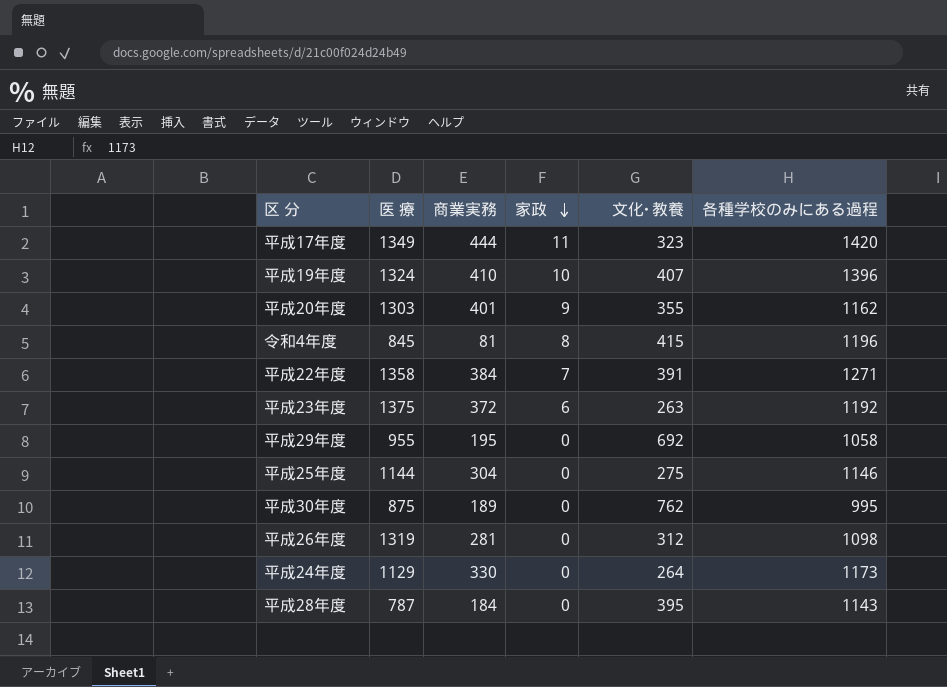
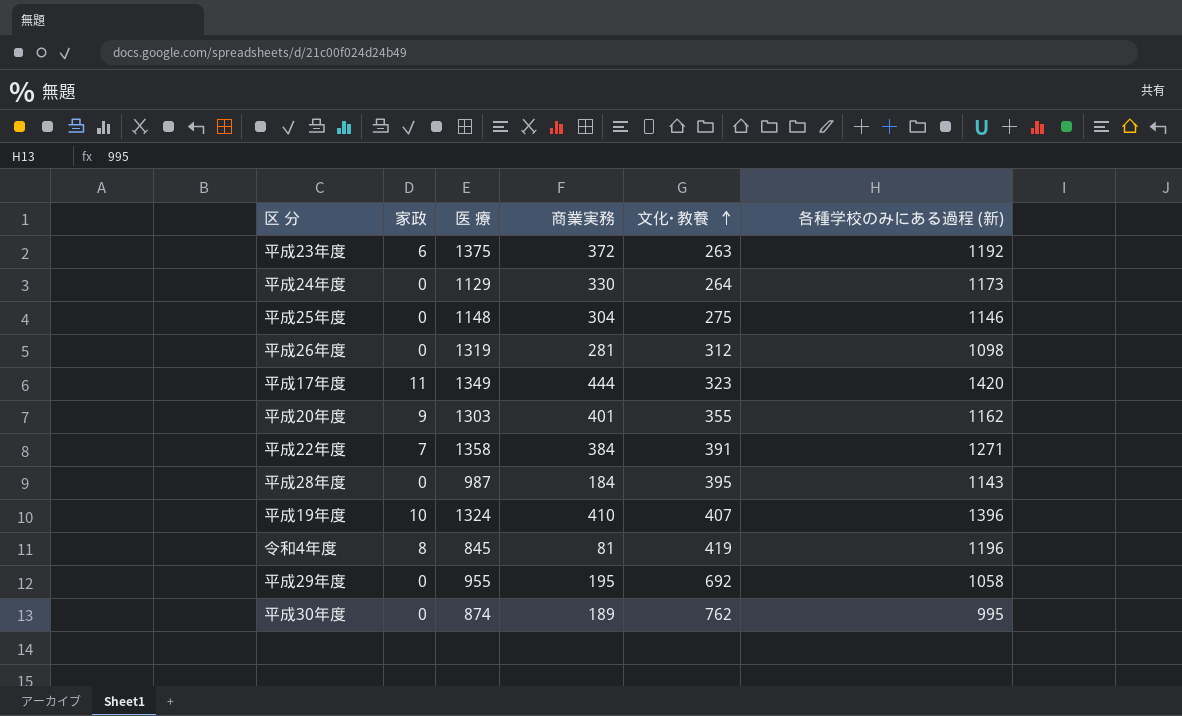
row order: 家政 descending -> 文化･教養 ascending
column 家政 | position: 4 -> 2
column name: 各種学校のみにある過程 -> 各種学校のみにある過程 (新)
平成25年度 | 医 療: 1144 -> 1148
平成28年度 | 医 療: 787 -> 987
令和4年度 | 文化･教養: 415 -> 419
平成30年度 | 医 療: 875 -> 874

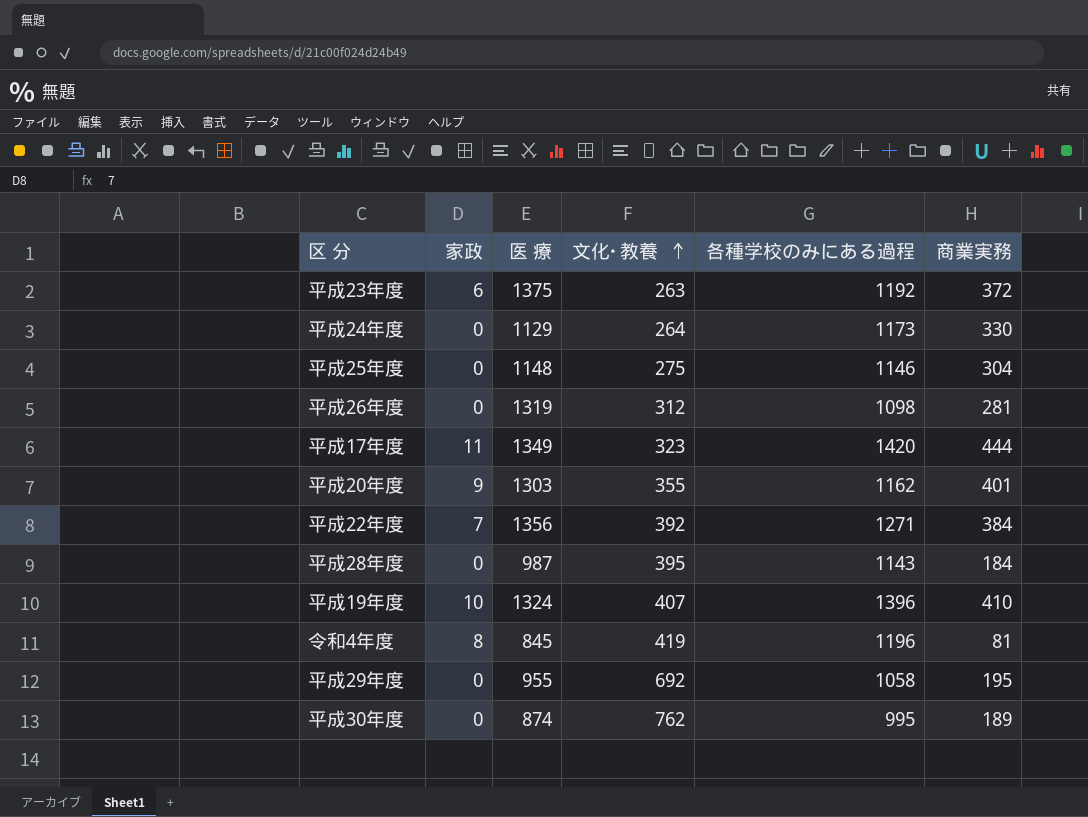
column name: 各種学校のみにある過程 (新) -> 各種学校のみにある過程
column 商業実務 | position: 4 -> 6
平成22年度 | 医 療: 1358 -> 1356
平成22年度 | 文化･教養: 391 -> 392

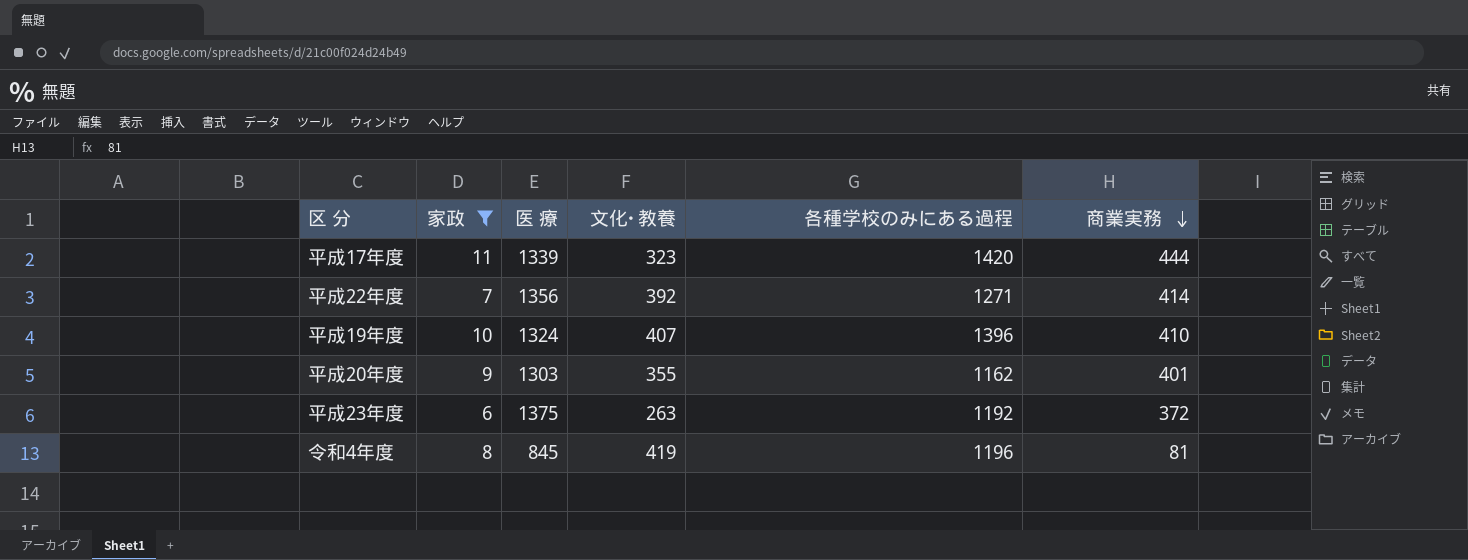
filter: none -> 家政 != 0
row order: 文化･教養 ascending -> 商業実務 descending
平成17年度 | 医 療: 1349 -> 1339
平成22年度 | 商業実務: 384 -> 414

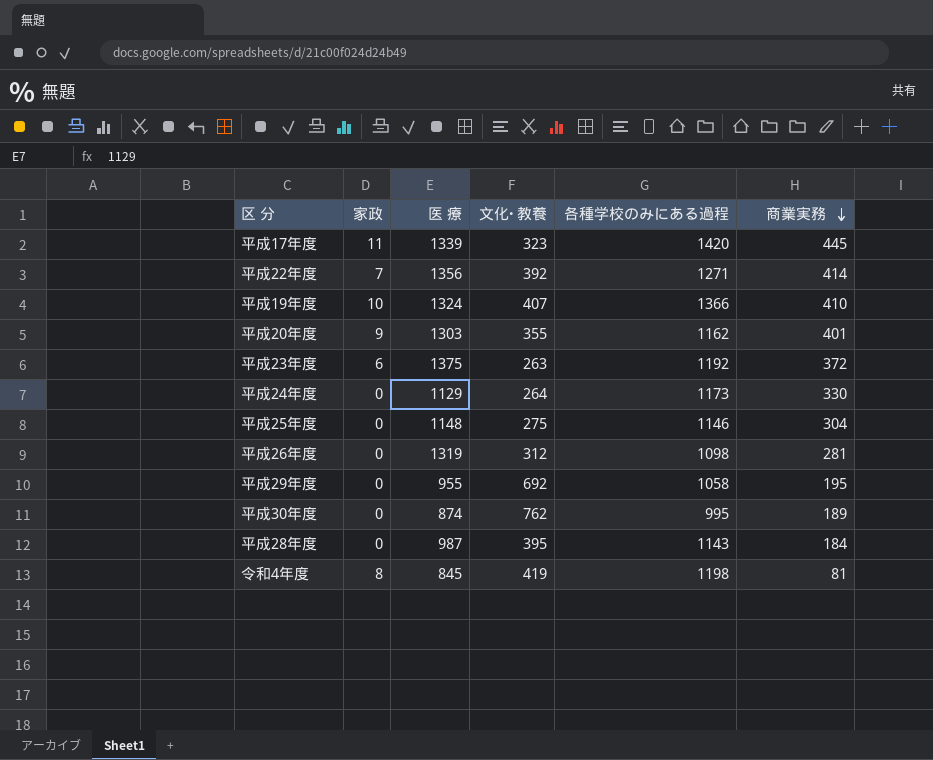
filter: 家政 != 0 -> none
平成17年度 | 商業実務: 444 -> 445
平成19年度 | 各種学校のみにある過程: 1396 -> 1366
令和4年度 | 各種学校のみにある過程: 1196 -> 1198

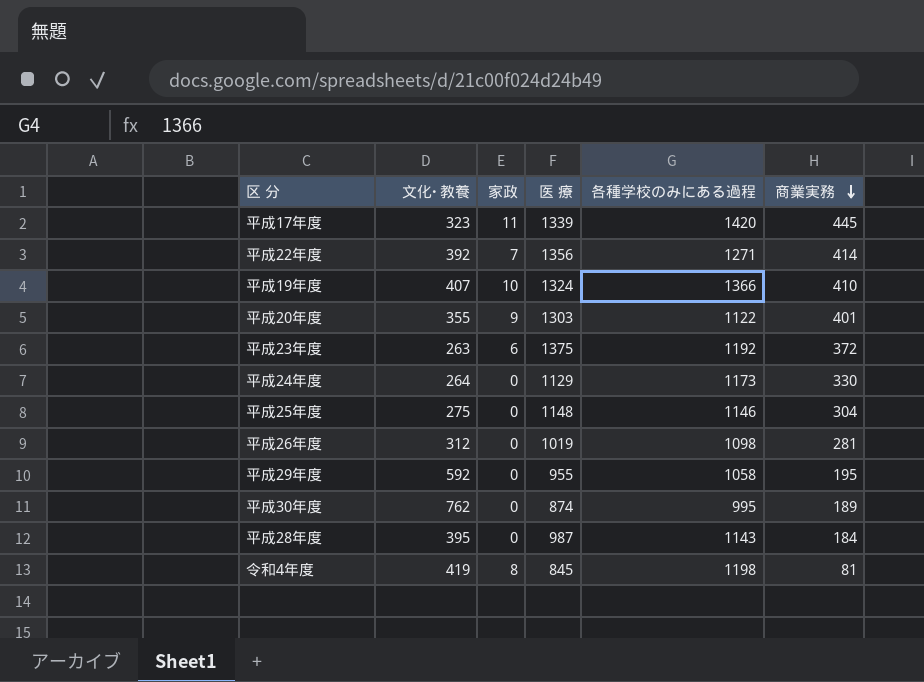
column 文化･教養 | position: 4 -> 2
平成20年度 | 各種学校のみにある過程: 1162 -> 1122
平成26年度 | 医 療: 1319 -> 1019
平成29年度 | 文化･教養: 692 -> 592

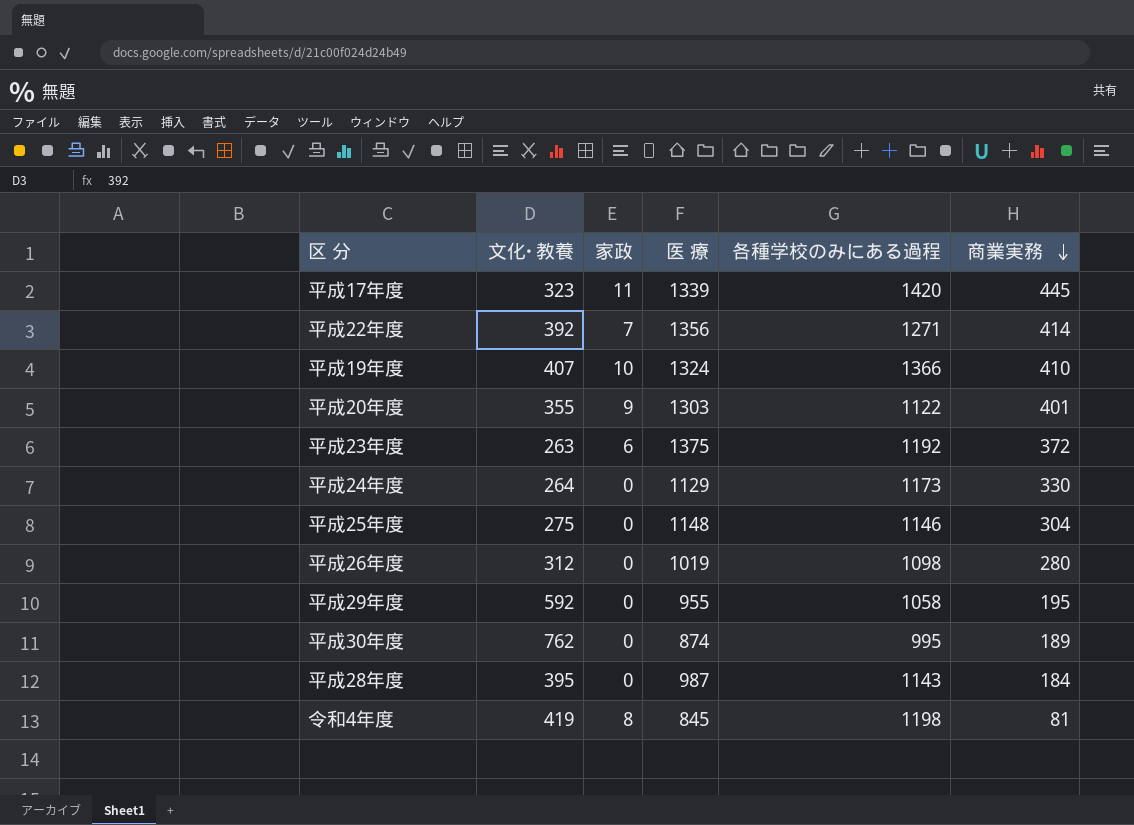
平成26年度 | 商業実務: 281 -> 280

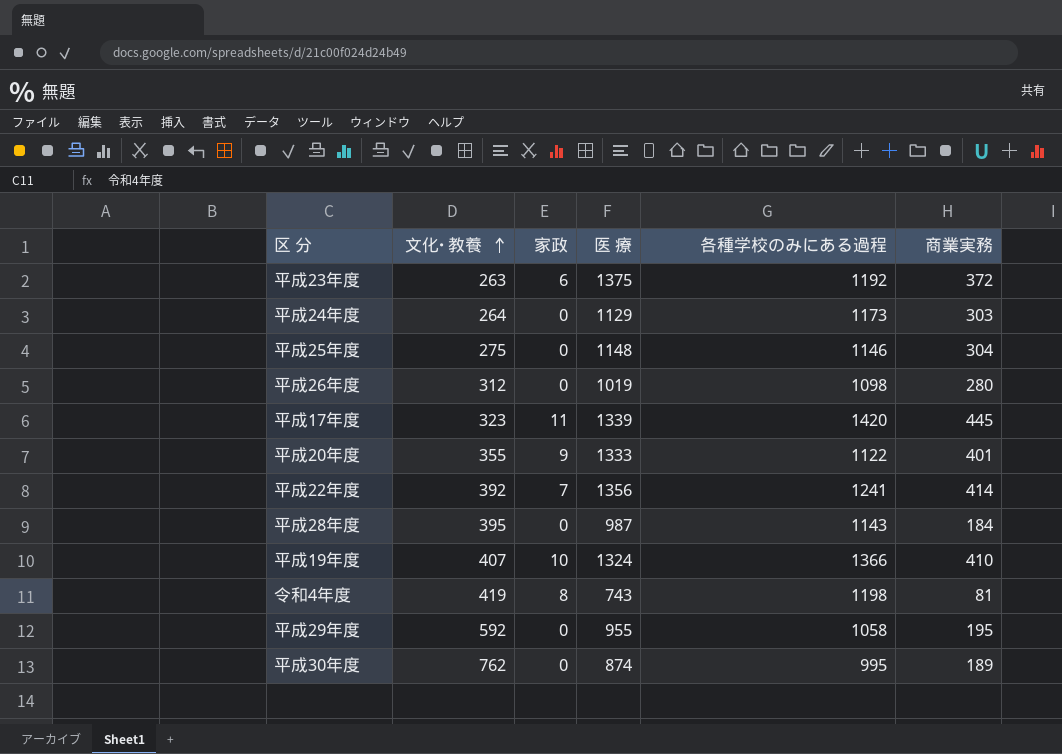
row order: 商業実務 descending -> 文化･教養 ascending
平成24年度 | 商業実務: 330 -> 303
平成20年度 | 医 療: 1303 -> 1333
平成22年度 | 各種学校のみにある過程: 1271 -> 1241
令和4年度 | 医 療: 845 -> 743

